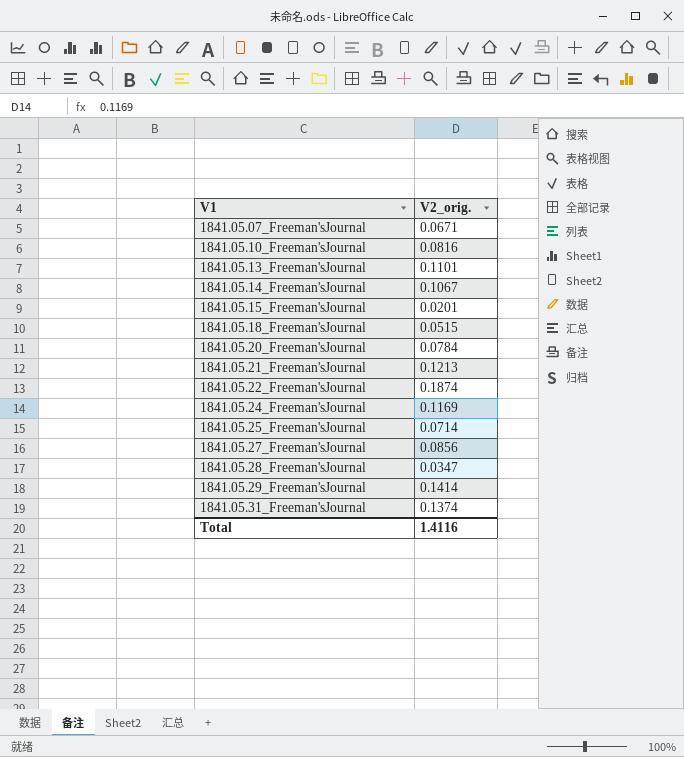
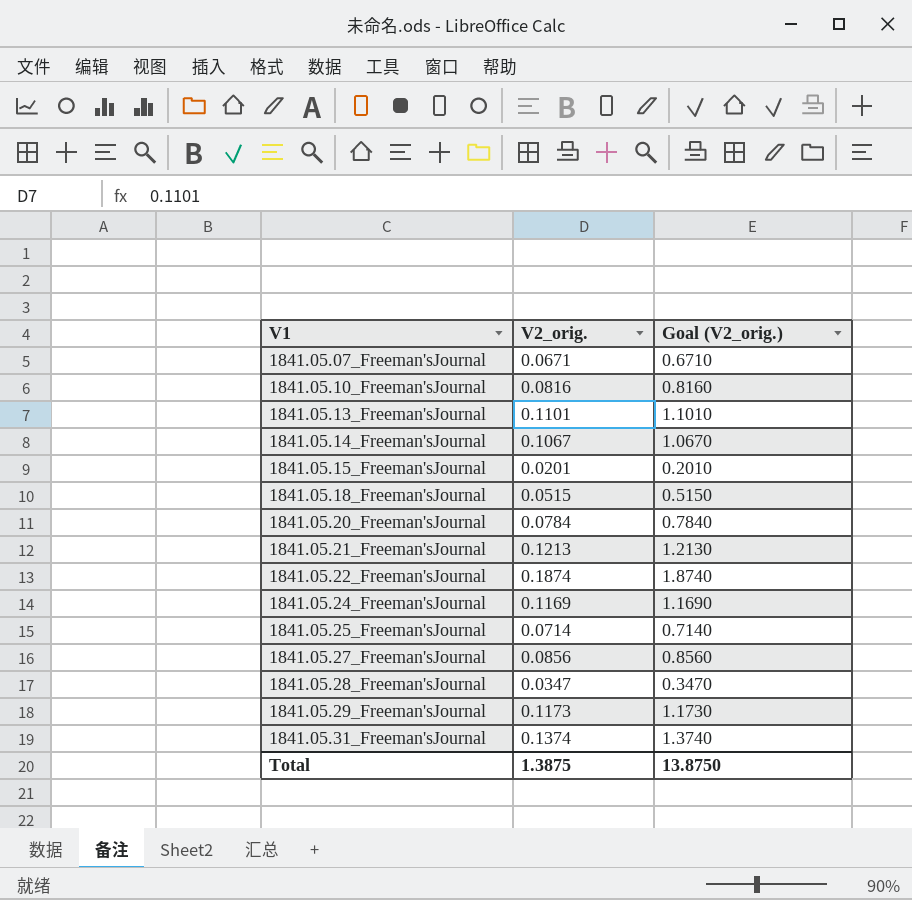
column Goal (V2_orig.) | formula: none -> [V2_orig.] * 10
1841.05.29_Freeman'sJournal | V2_orig.: 0.1414 -> 0.1173
Total | V2_orig.: 1.4116 -> 1.3875

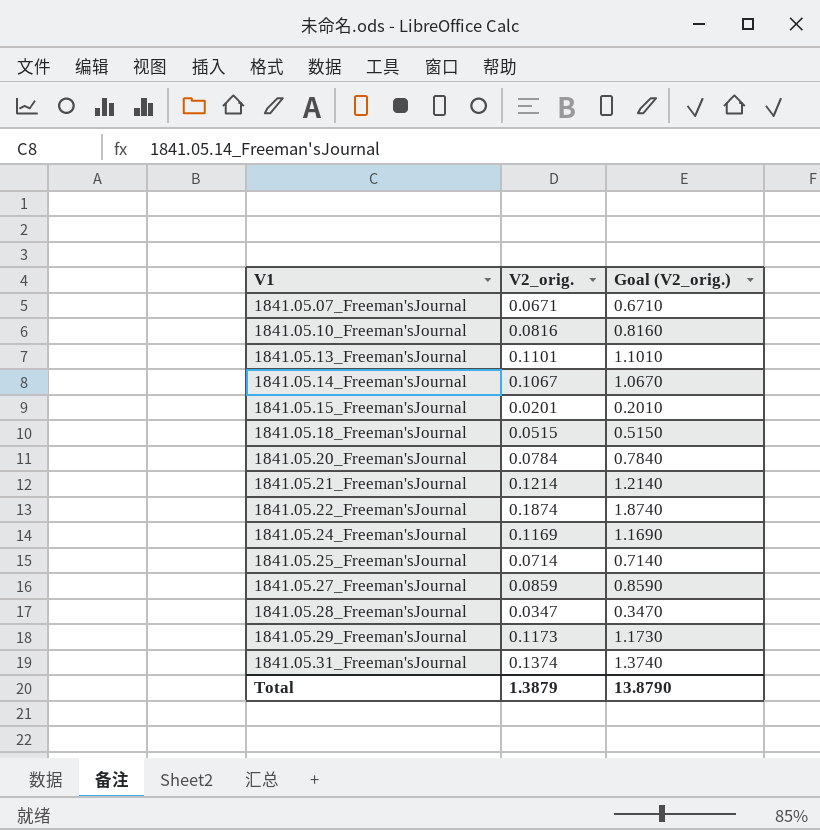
1841.05.21_Freeman'sJournal | V2_orig.: 0.1213 -> 0.1214
1841.05.21_Freeman'sJournal | Goal (V2_orig.): 1.2130 -> 1.2140
1841.05.27_Freeman'sJournal | V2_orig.: 0.0856 -> 0.0859
1841.05.27_Freeman'sJournal | Goal (V2_orig.): 0.8560 -> 0.8590
Total | V2_orig.: 1.3875 -> 1.3879
Total | Goal (V2_orig.): 13.8750 -> 13.8790

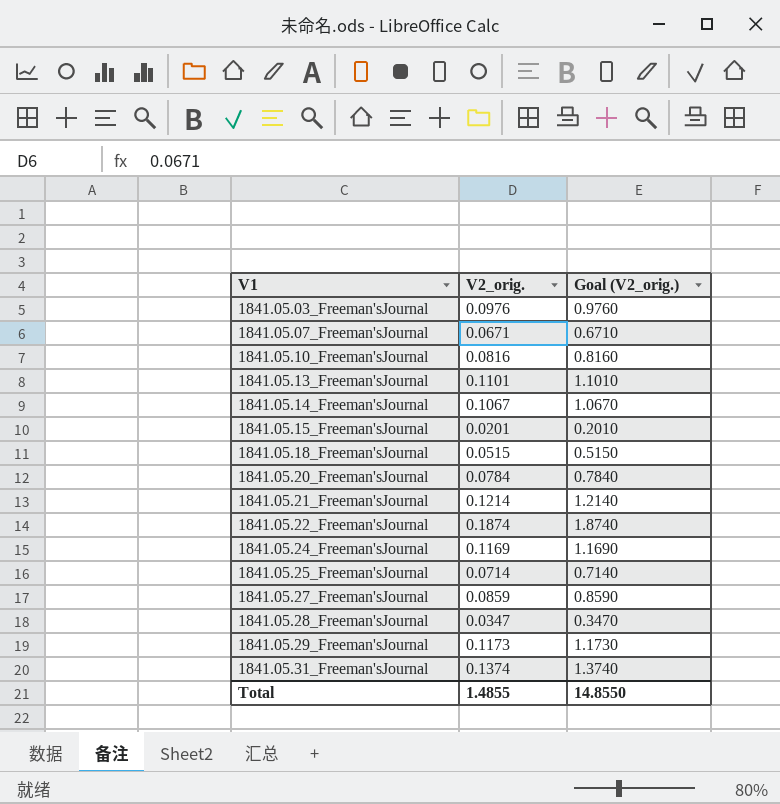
row 1841.05.03_Freeman'sJournal: none -> 0.0976 | 0.9760
Total | V2_orig.: 1.3879 -> 1.4855
Total | Goal (V2_orig.): 13.8790 -> 14.8550

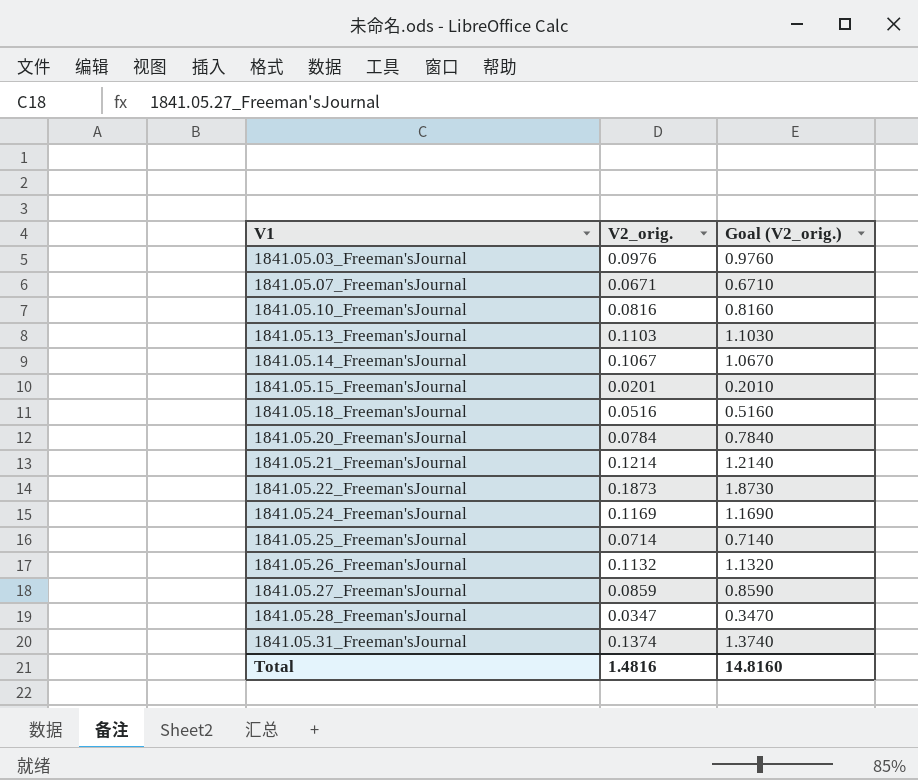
row 1841.05.29_Freeman'sJournal: 0.1173 | 1.1730 -> none
1841.05.13_Freeman'sJournal | V2_orig.: 0.1101 -> 0.1103
1841.05.13_Freeman'sJournal | Goal (V2_orig.): 1.1010 -> 1.1030
1841.05.18_Freeman'sJournal | V2_orig.: 0.0515 -> 0.0516
1841.05.18_Freeman'sJournal | Goal (V2_orig.): 0.5150 -> 0.5160
1841.05.22_Freeman'sJournal | V2_orig.: 0.1874 -> 0.1873
1841.05.22_Freeman'sJournal | Goal (V2_orig.): 1.8740 -> 1.8730
row 1841.05.26_Freeman'sJournal: none -> 0.1132 | 1.1320
Total | V2_orig.: 1.4855 -> 1.4816
Total | Goal (V2_orig.): 14.8550 -> 14.8160

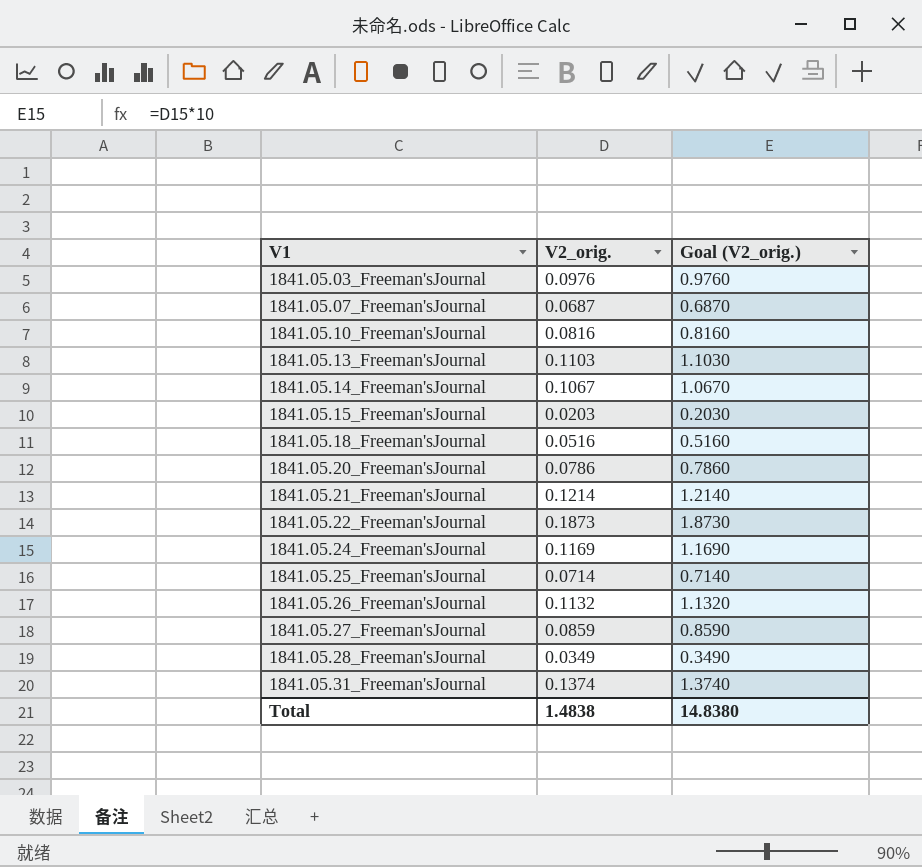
1841.05.07_Freeman'sJournal | V2_orig.: 0.0671 -> 0.0687
1841.05.07_Freeman'sJournal | Goal (V2_orig.): 0.6710 -> 0.6870
1841.05.15_Freeman'sJournal | V2_orig.: 0.0201 -> 0.0203
1841.05.15_Freeman'sJournal | Goal (V2_orig.): 0.2010 -> 0.2030
1841.05.20_Freeman'sJournal | V2_orig.: 0.0784 -> 0.0786
1841.05.20_Freeman'sJournal | Goal (V2_orig.): 0.7840 -> 0.7860
1841.05.28_Freeman'sJournal | V2_orig.: 0.0347 -> 0.0349
1841.05.28_Freeman'sJournal | Goal (V2_orig.): 0.3470 -> 0.3490
Total | V2_orig.: 1.4816 -> 1.4838
Total | Goal (V2_orig.): 14.8160 -> 14.8380

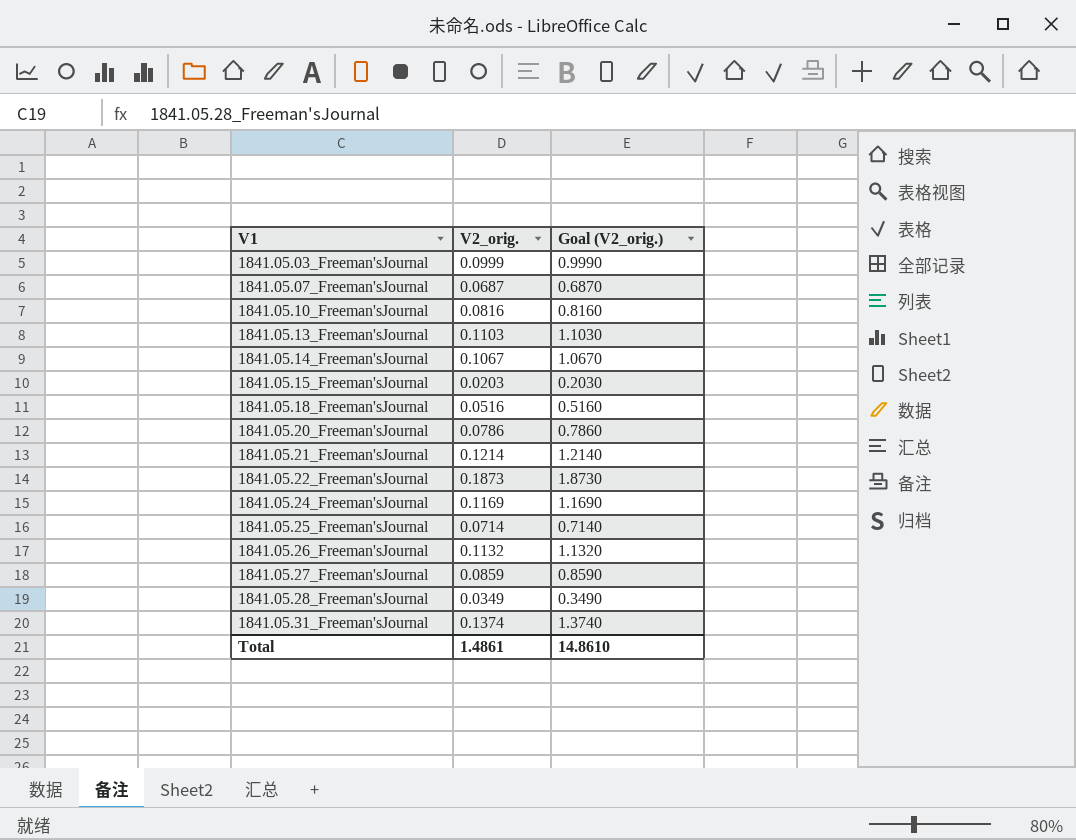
1841.05.03_Freeman'sJournal | V2_orig.: 0.0976 -> 0.0999
1841.05.03_Freeman'sJournal | Goal (V2_orig.): 0.9760 -> 0.9990
Total | V2_orig.: 1.4838 -> 1.4861
Total | Goal (V2_orig.): 14.8380 -> 14.8610

